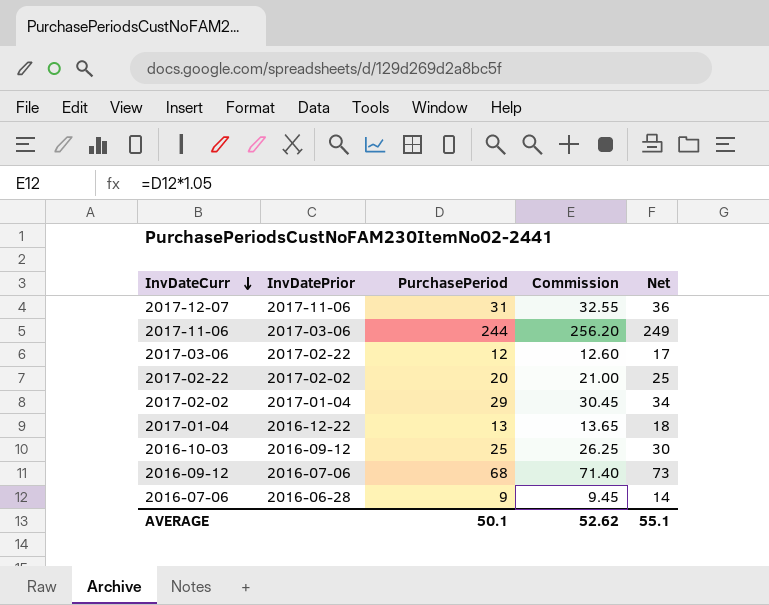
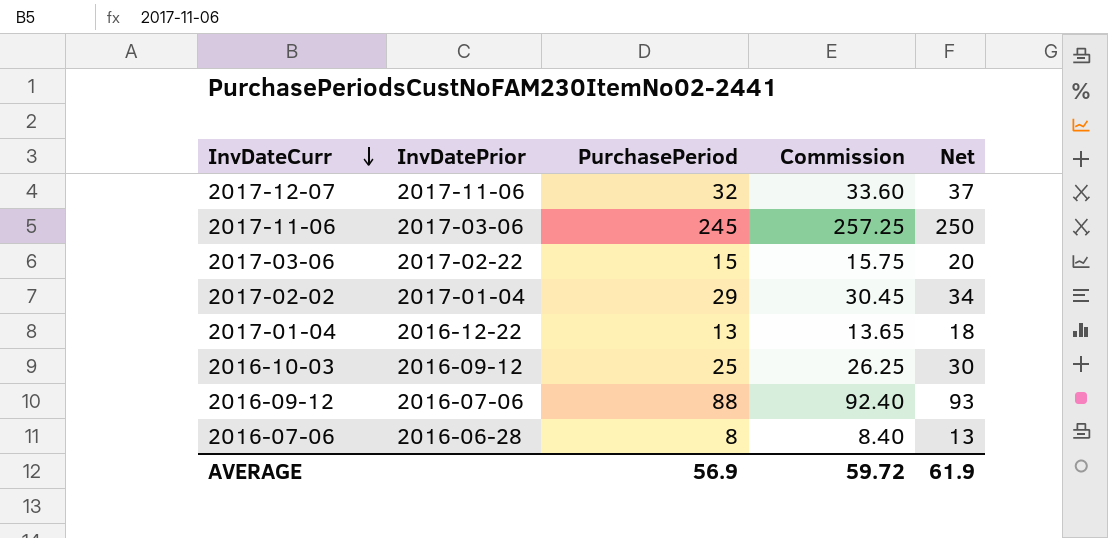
row 2017-02-22: 2017-02-02 | 20 | 21.00 | 25 -> none
2017-12-07 | PurchasePeriod: 31 -> 32
2017-12-07 | Commission: 32.55 -> 33.60
2017-12-07 | Net: 36 -> 37
2017-11-06 | PurchasePeriod: 244 -> 245
2017-11-06 | Commission: 256.20 -> 257.25
2017-11-06 | Net: 249 -> 250
2017-03-06 | PurchasePeriod: 12 -> 15
2017-03-06 | Commission: 12.60 -> 15.75
2017-03-06 | Net: 17 -> 20
2016-09-12 | PurchasePeriod: 68 -> 88
2016-09-12 | Commission: 71.40 -> 92.40
2016-09-12 | Net: 73 -> 93
2016-07-06 | PurchasePeriod: 9 -> 8
2016-07-06 | Commission: 9.45 -> 8.40
2016-07-06 | Net: 14 -> 13
AVERAGE | PurchasePeriod: 50.1 -> 56.9
AVERAGE | Commission: 52.62 -> 59.72
AVERAGE | Net: 55.1 -> 61.9

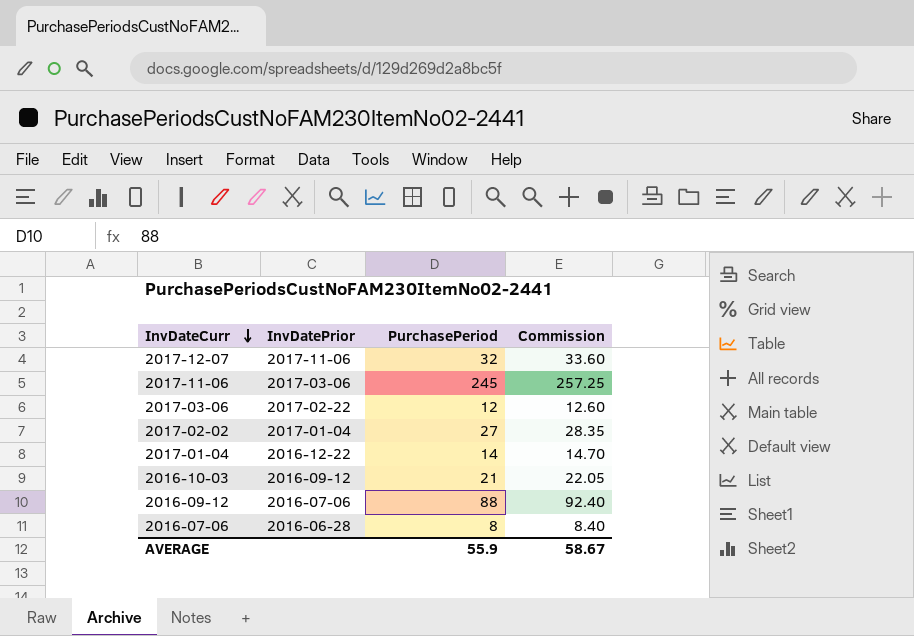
column Net | formula: [PurchasePeriod] + 5 -> none
2017-03-06 | PurchasePeriod: 15 -> 12
2017-03-06 | Commission: 15.75 -> 12.60
2017-02-02 | PurchasePeriod: 29 -> 27
2017-02-02 | Commission: 30.45 -> 28.35
2017-01-04 | PurchasePeriod: 13 -> 14
2017-01-04 | Commission: 13.65 -> 14.70
2016-10-03 | PurchasePeriod: 25 -> 21
2016-10-03 | Commission: 26.25 -> 22.05
AVERAGE | PurchasePeriod: 56.9 -> 55.9
AVERAGE | Commission: 59.72 -> 58.67

